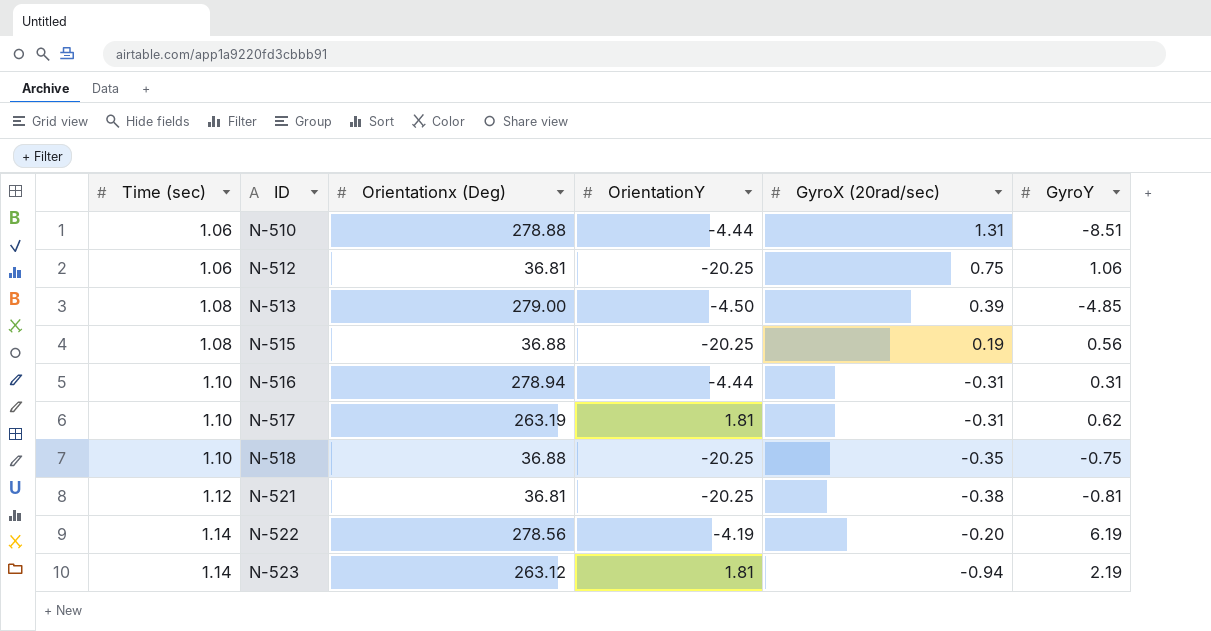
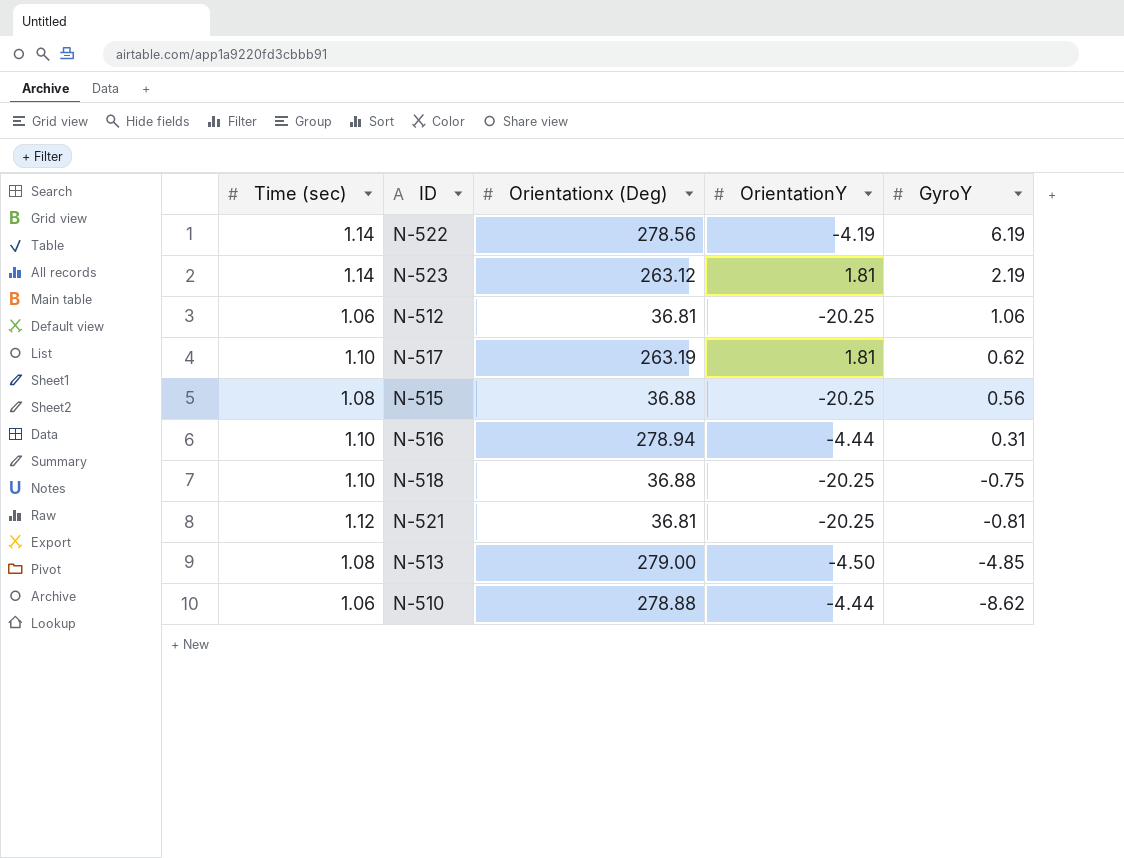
row order: Time (sec) ascending -> GyroY descending
column GyroX (20rad/sec) | position: 5 -> none
N-510 | GyroY: -8.51 -> -8.62

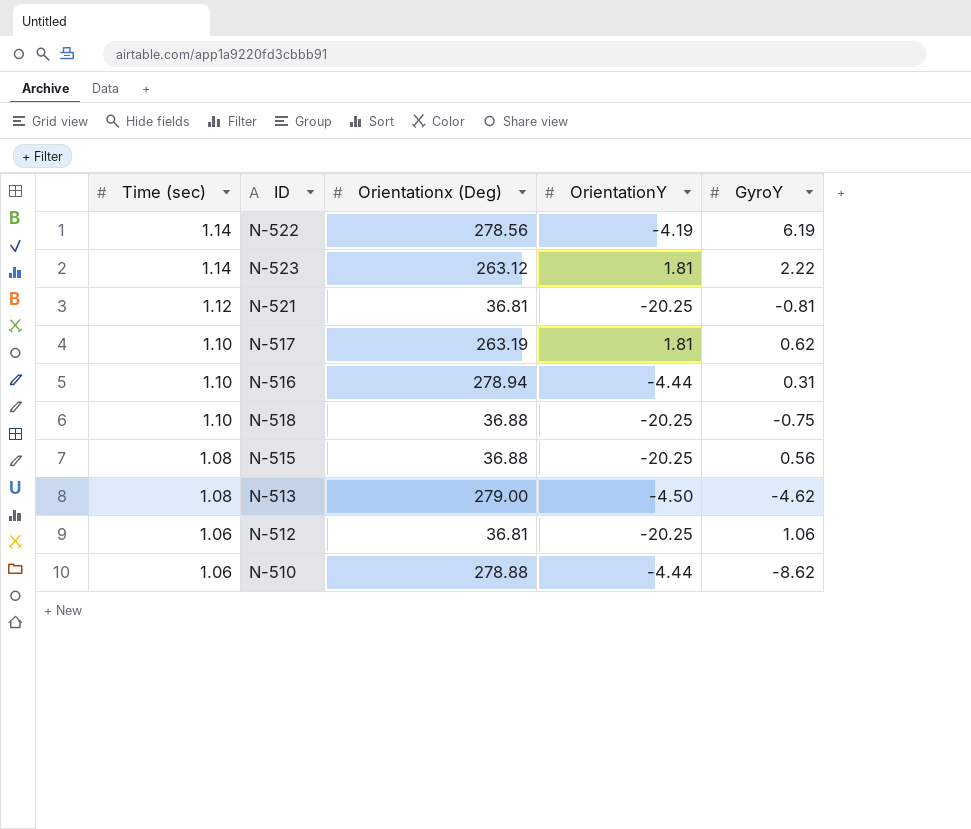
row order: GyroY descending -> Time (sec) descending
N-523 | GyroY: 2.19 -> 2.22
N-513 | GyroY: -4.85 -> -4.62

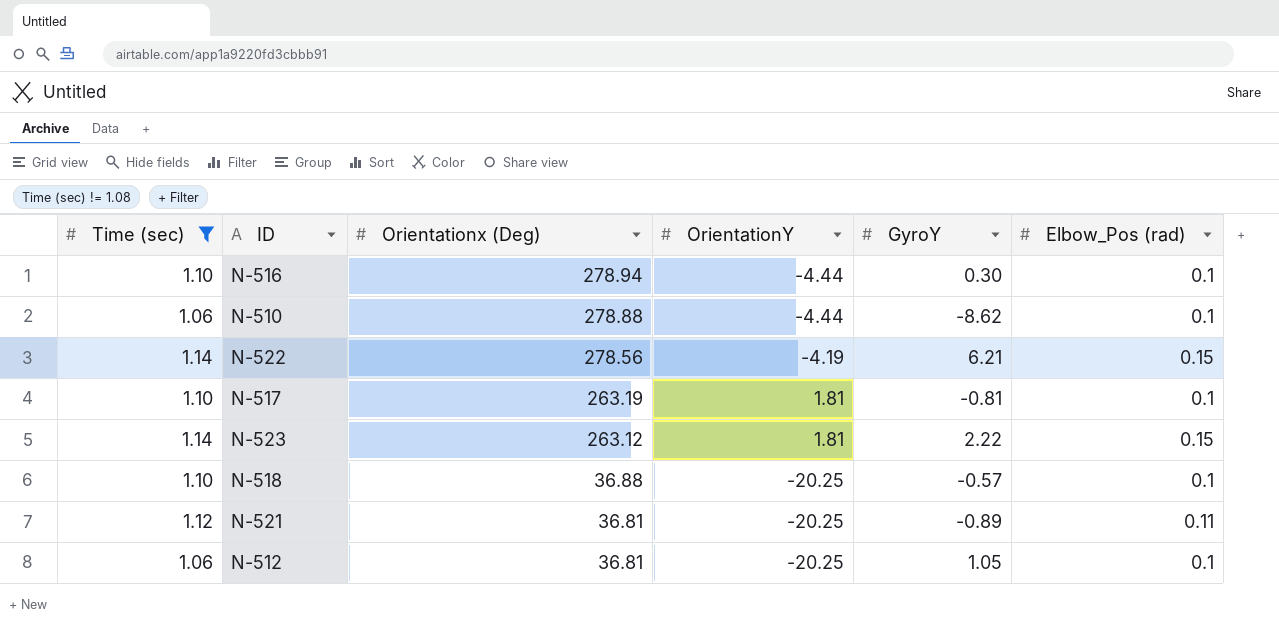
filter: none -> Time (sec) != 1.08
row order: Time (sec) descending -> Orientationx (Deg) descending
column Elbow_Pos (rad) | position: none -> 6
N-516 | GyroY: 0.31 -> 0.30
N-522 | GyroY: 6.19 -> 6.21
N-517 | GyroY: 0.62 -> -0.81
N-518 | GyroY: -0.75 -> -0.57
N-521 | GyroY: -0.81 -> -0.89
N-512 | GyroY: 1.06 -> 1.05

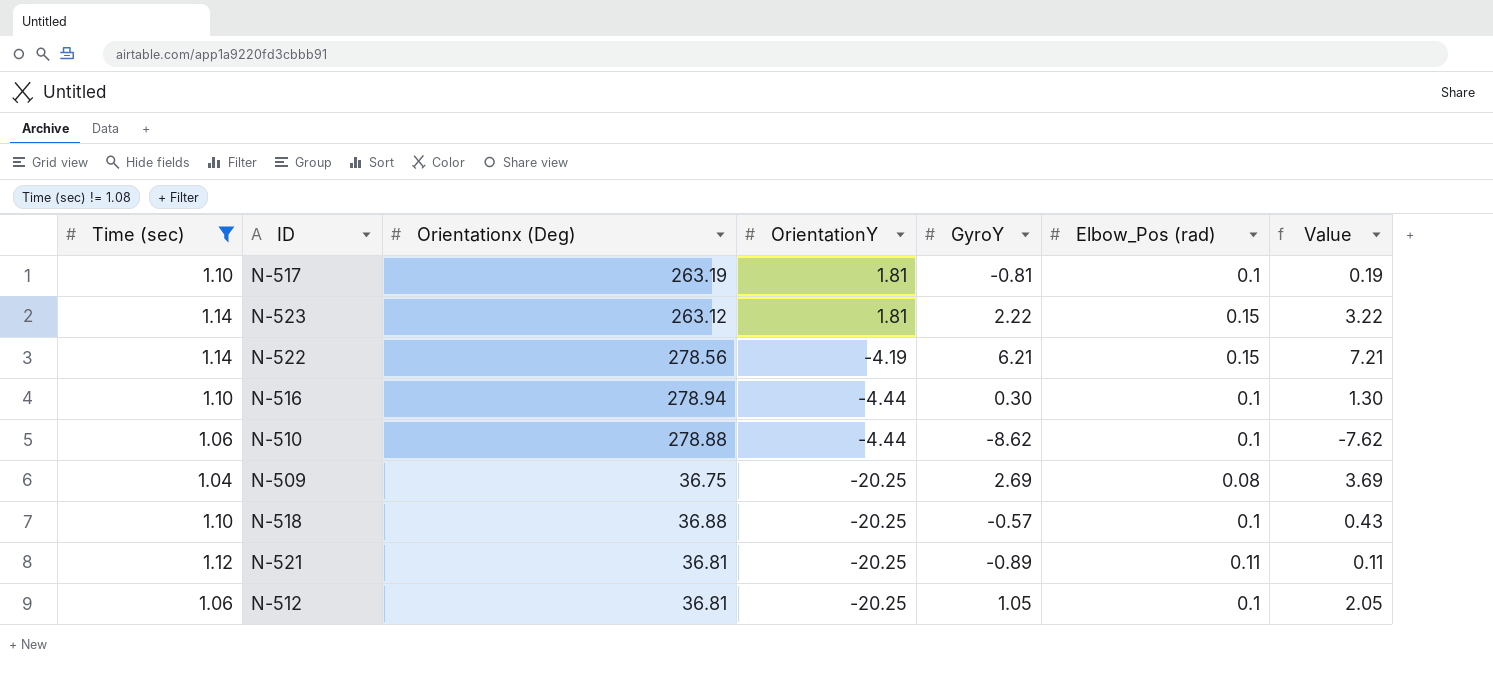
row order: Orientationx (Deg) descending -> OrientationY descending
column Value | formula: none -> [GyroY] + 1
row N-509: none -> 1.04 | 36.75 | -20.25 | 2.69 | 0.08 | 3.69

